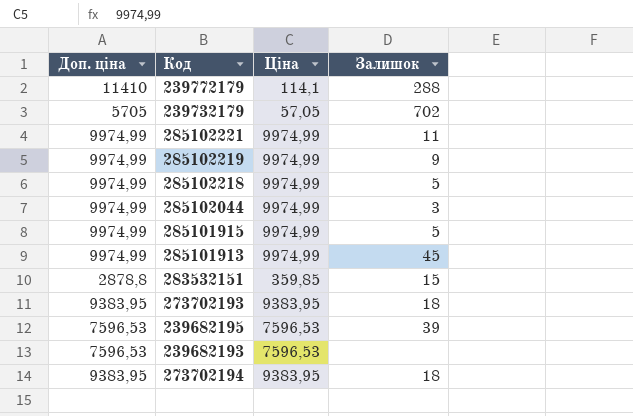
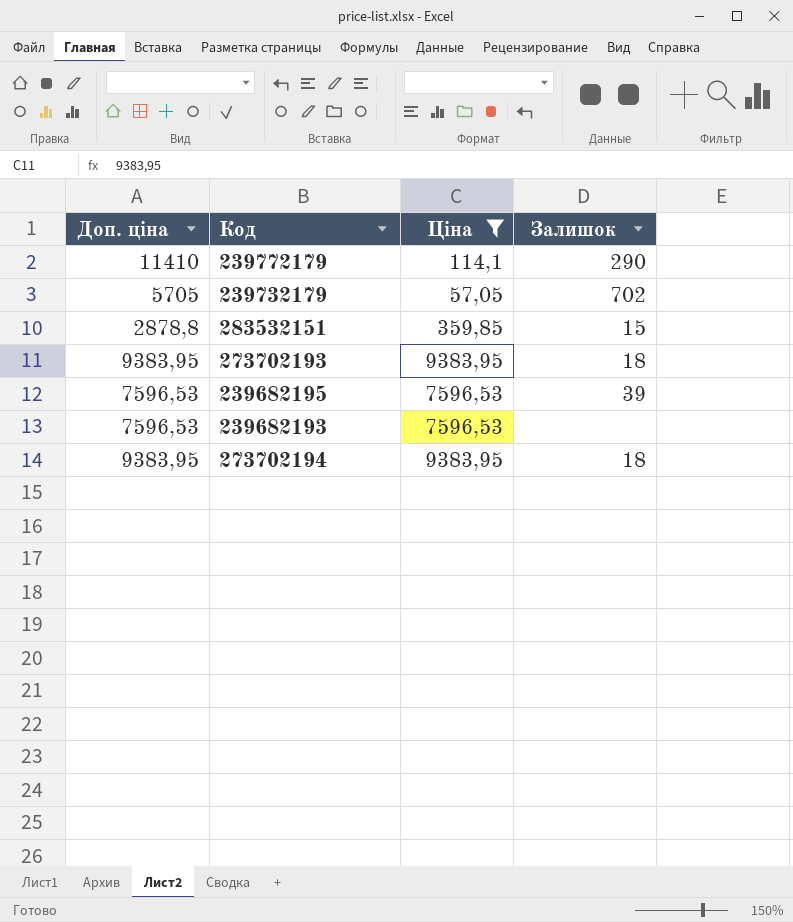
filter: none -> Ціна != 9974,99
239772179 | Залишок: 288 -> 290

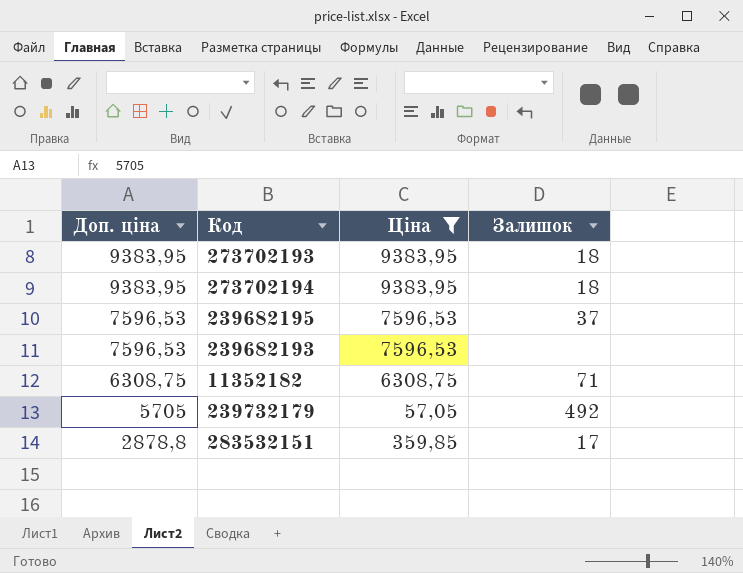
row order: none -> Доп. ціна descending
row 239772179: 11410 | 114,1 | 290 -> none
239682195 | Залишок: 39 -> 37
row 11352182: none -> 6308,75 | 6308,75 | 71
239732179 | Залишок: 702 -> 492
283532151 | Залишок: 15 -> 17

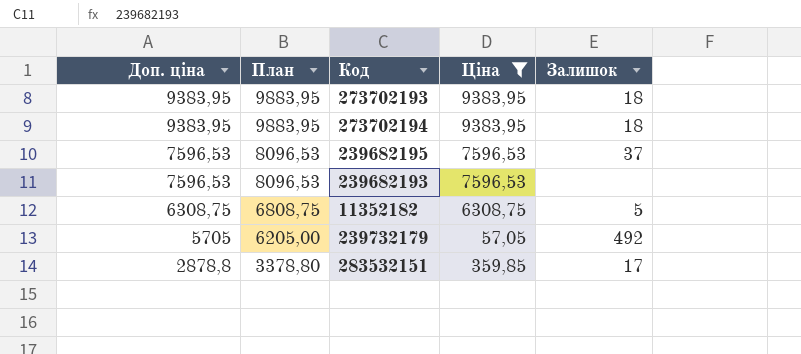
column План | formula: none -> [Доп. ціна] + 500
11352182 | Залишок: 71 -> 5

